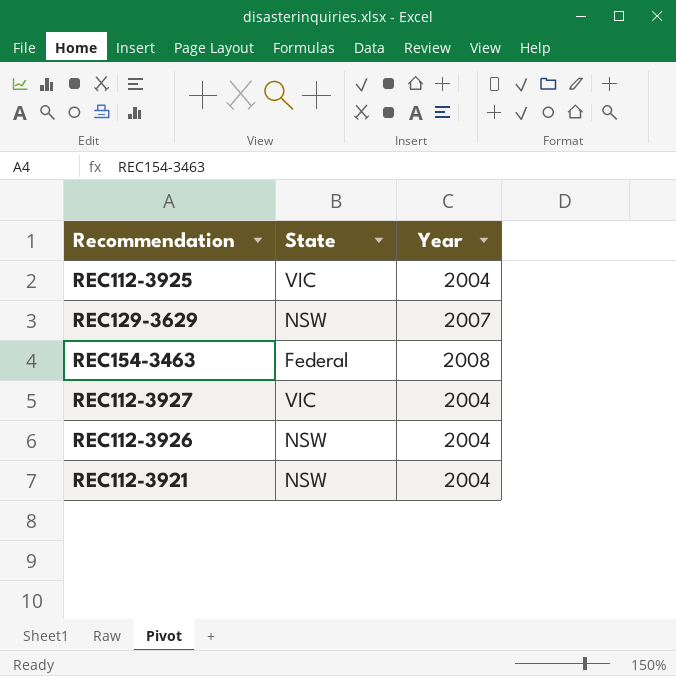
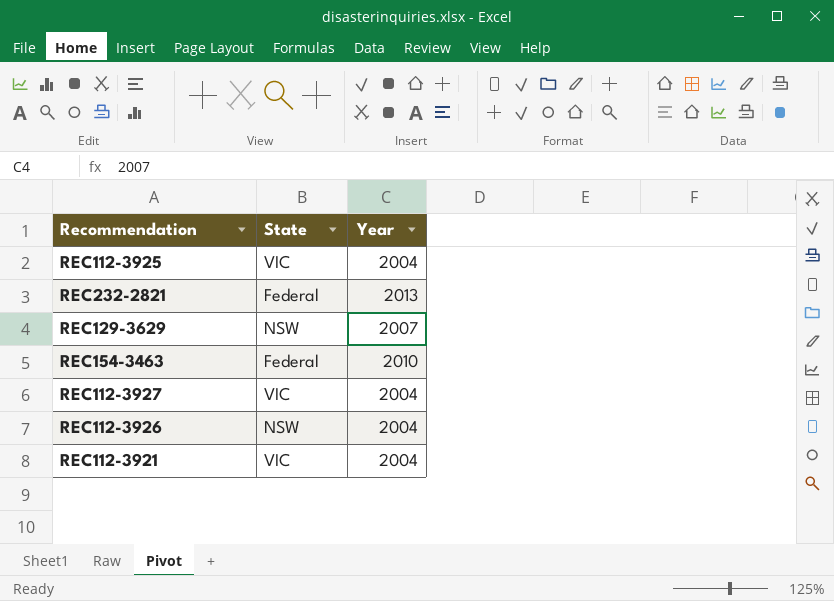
row REC232-2821: none -> Federal | 2013
REC154-3463 | Year: 2008 -> 2010
REC112-3921 | State: NSW -> VIC

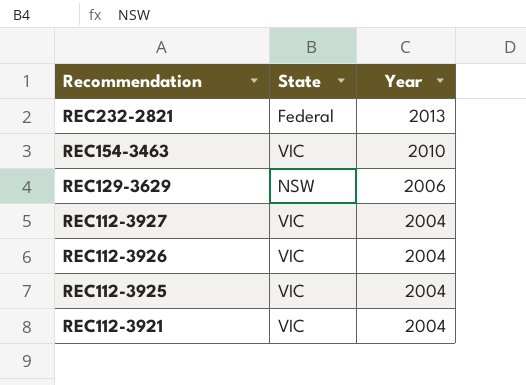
row order: none -> Recommendation descending
REC154-3463 | State: Federal -> VIC
REC129-3629 | Year: 2007 -> 2006
REC112-3926 | State: NSW -> VIC

